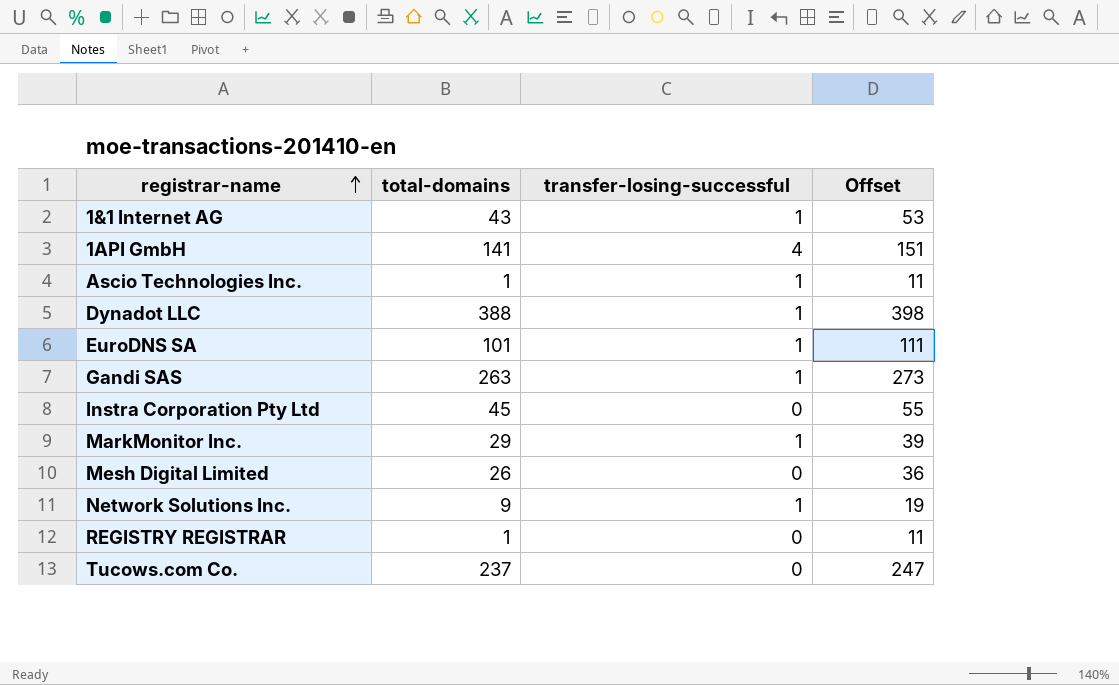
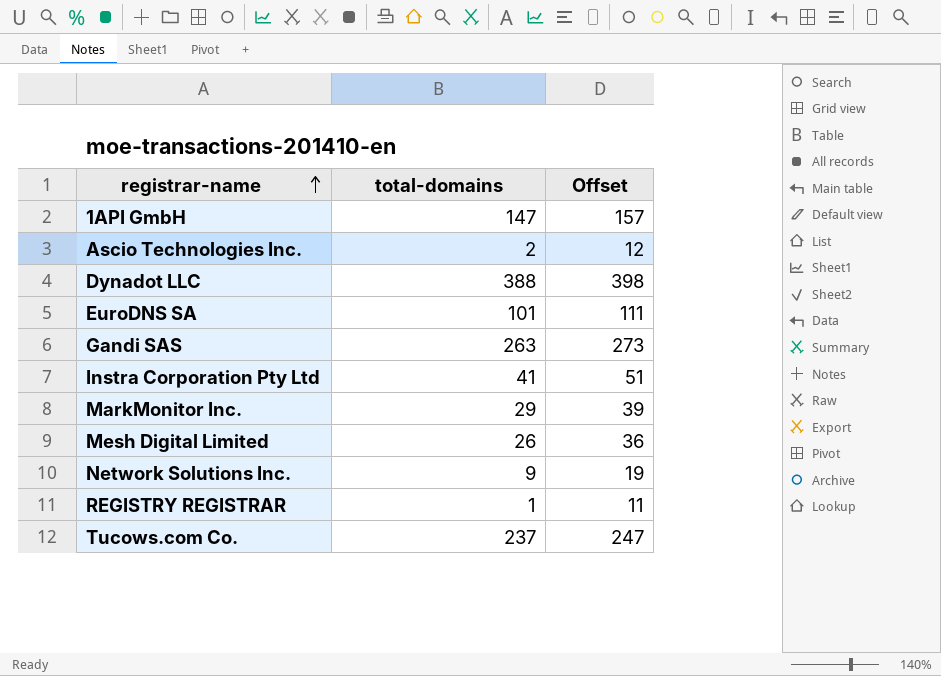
column transfer-losing-successful | position: 3 -> none
row 1&1 Internet AG: 43 | 1 | 53 -> none
1API GmbH | total-domains: 141 -> 147
1API GmbH | Offset: 151 -> 157
Ascio Technologies Inc. | total-domains: 1 -> 2
Ascio Technologies Inc. | Offset: 11 -> 12
Instra Corporation Pty Ltd | total-domains: 45 -> 41
Instra Corporation Pty Ltd | Offset: 55 -> 51

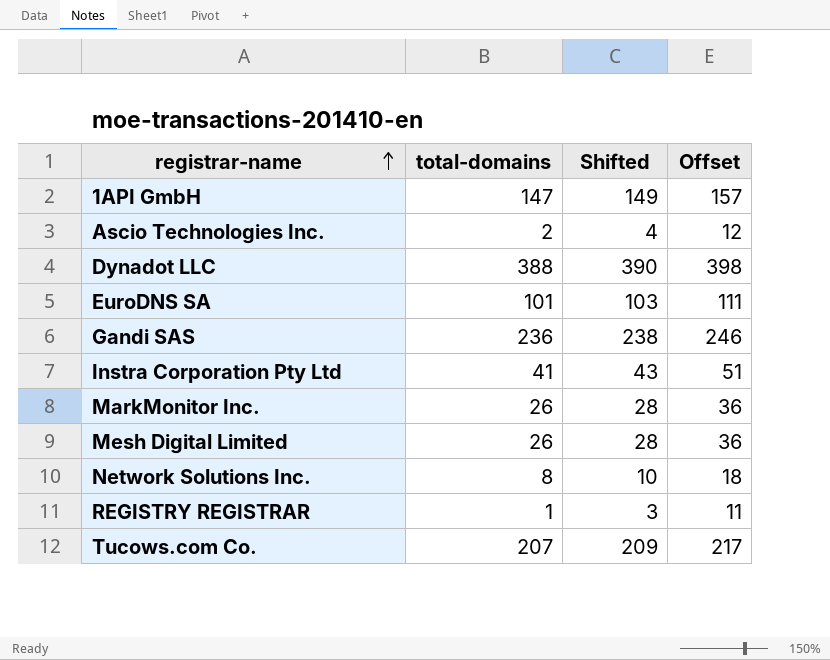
column Shifted | formula: none -> [total-domains] + 2
Gandi SAS | total-domains: 263 -> 236
Gandi SAS | Offset: 273 -> 246
MarkMonitor Inc. | total-domains: 29 -> 26
MarkMonitor Inc. | Offset: 39 -> 36
Network Solutions Inc. | total-domains: 9 -> 8
Network Solutions Inc. | Offset: 19 -> 18
Tucows.com Co. | total-domains: 237 -> 207
Tucows.com Co. | Offset: 247 -> 217

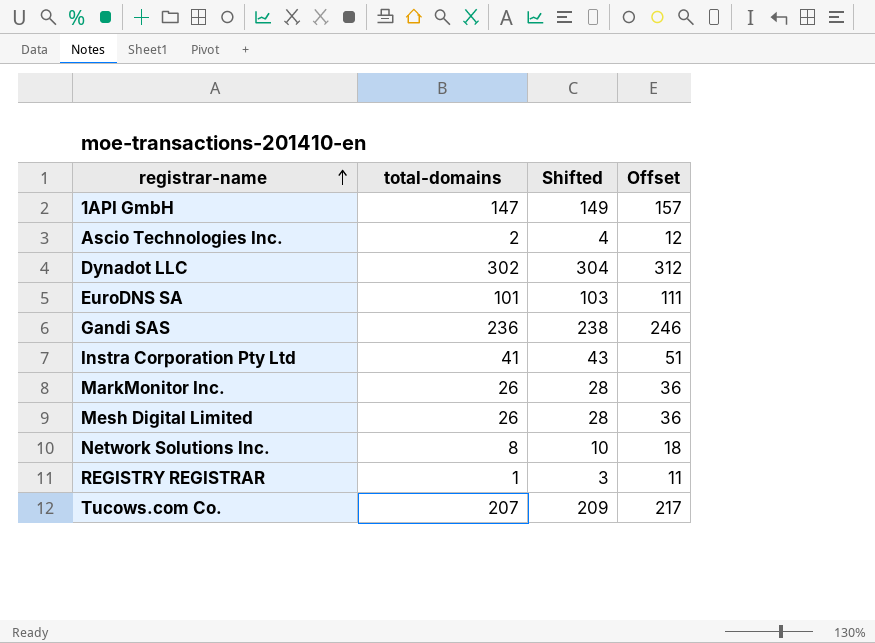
Dynadot LLC | total-domains: 388 -> 302
Dynadot LLC | Shifted: 390 -> 304
Dynadot LLC | Offset: 398 -> 312

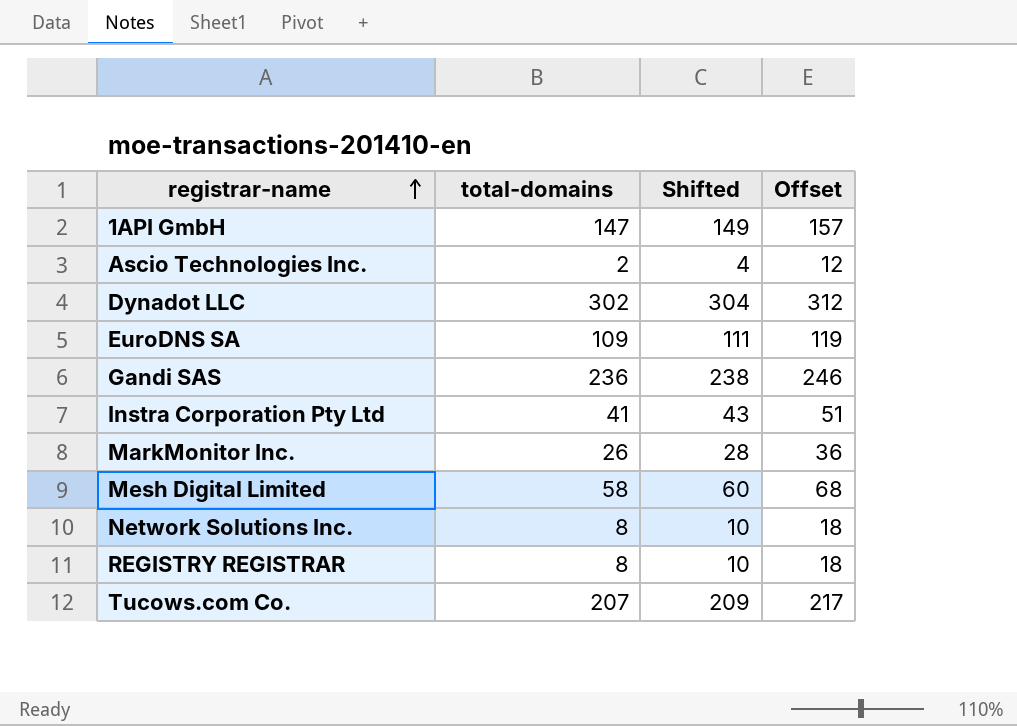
EuroDNS SA | total-domains: 101 -> 109
EuroDNS SA | Shifted: 103 -> 111
EuroDNS SA | Offset: 111 -> 119
Mesh Digital Limited | total-domains: 26 -> 58
Mesh Digital Limited | Shifted: 28 -> 60
Mesh Digital Limited | Offset: 36 -> 68
REGISTRY REGISTRAR | total-domains: 1 -> 8
REGISTRY REGISTRAR | Shifted: 3 -> 10
REGISTRY REGISTRAR | Offset: 11 -> 18

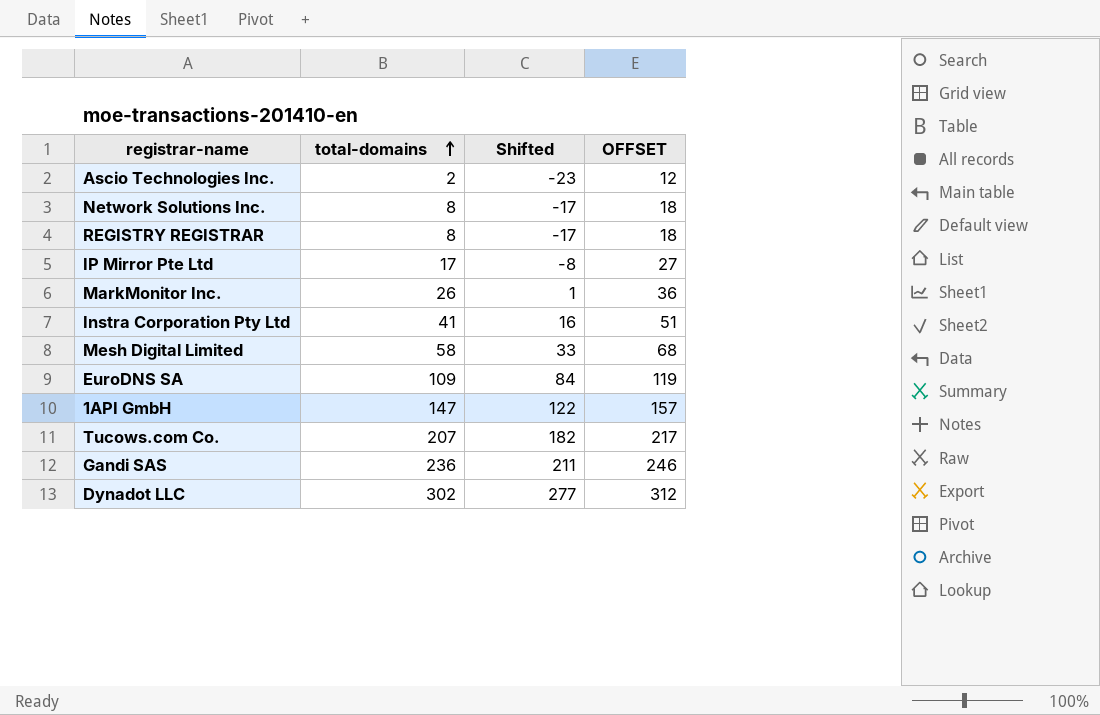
row order: registrar-name ascending -> total-domains ascending
column Shifted | formula: [total-domains] + 2 -> [total-domains] - 25
column name: Offset -> OFFSET
row IP Mirror Pte Ltd: none -> 17 | -8 | 27

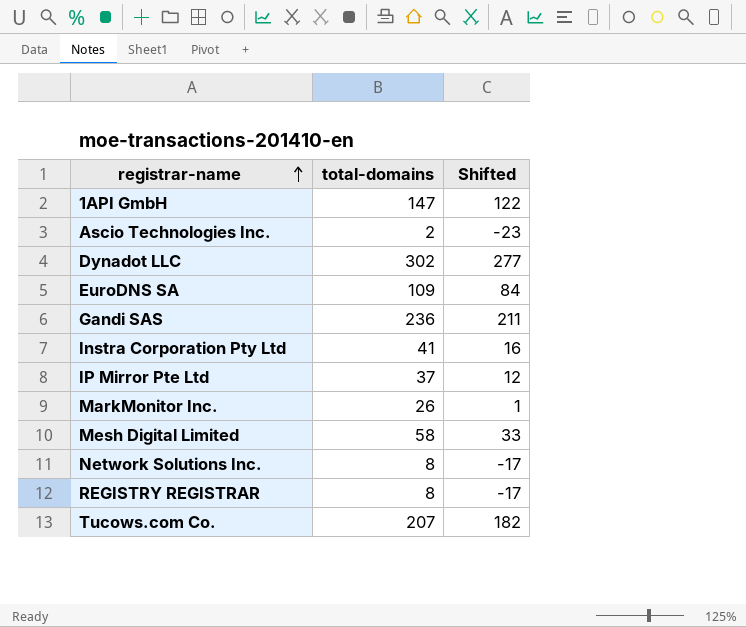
row order: total-domains ascending -> registrar-name ascending
column OFFSET | formula: [total-domains] + 10 -> none
IP Mirror Pte Ltd | total-domains: 17 -> 37
IP Mirror Pte Ltd | Shifted: -8 -> 12

